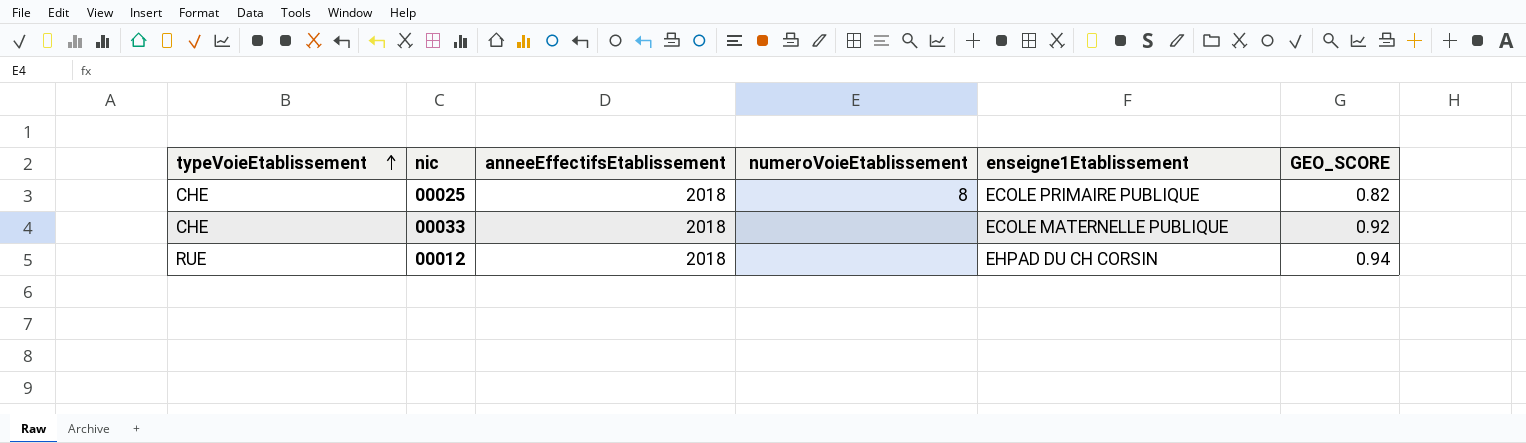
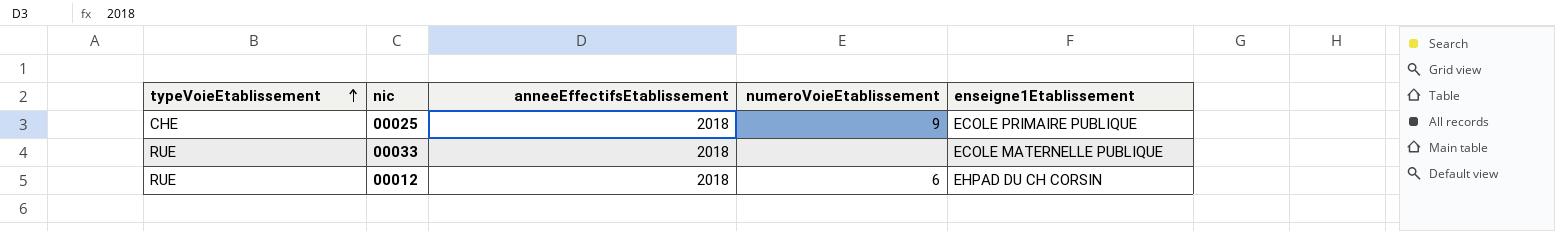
column GEO_SCORE | position: 6 -> none
00025 | numeroVoieEtablissement: 8 -> 9
00033 | typeVoieEtablissement: CHE -> RUE
00012 | numeroVoieEtablissement: none -> 6

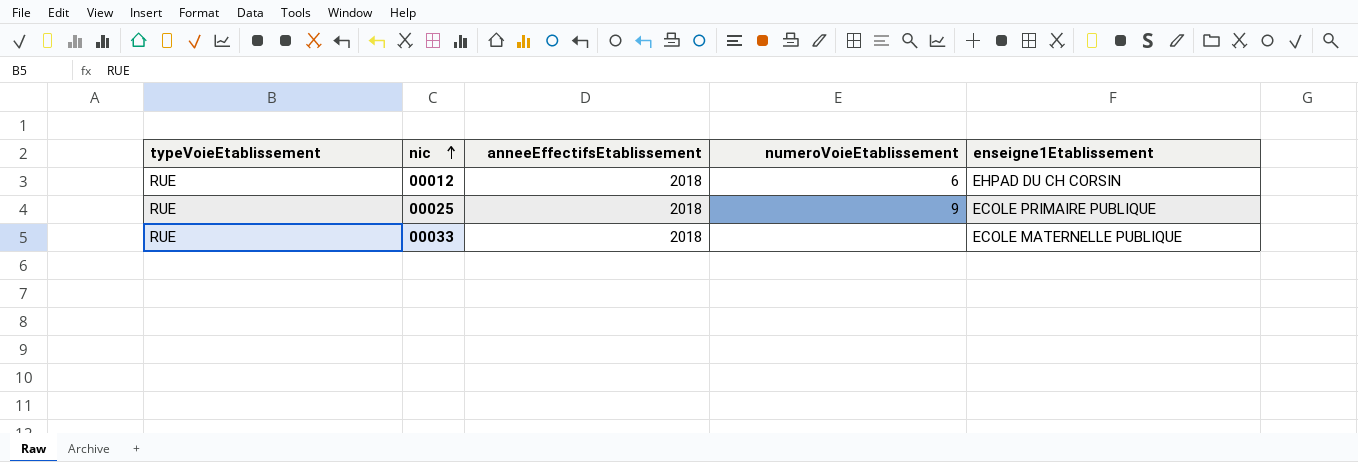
row order: typeVoieEtablissement ascending -> nic ascending
00025 | typeVoieEtablissement: CHE -> RUE

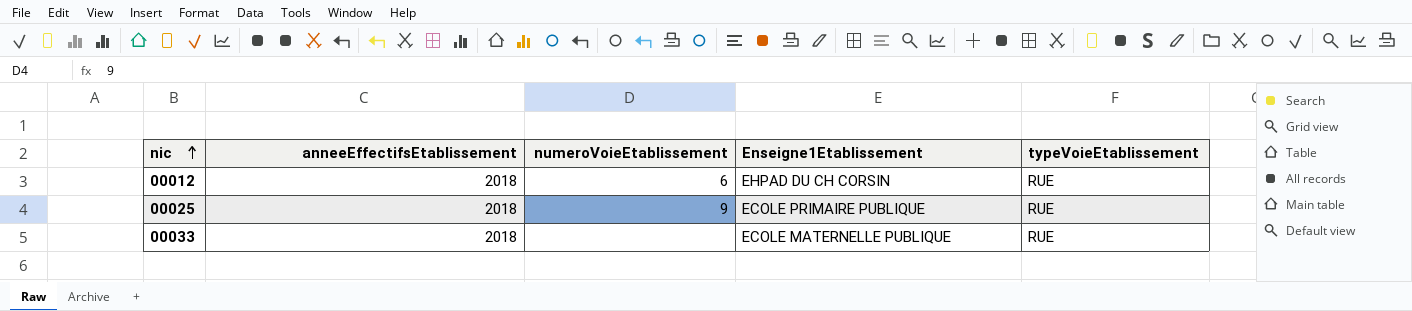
column name: enseigne1Etablissement -> Enseigne1Etablissement
column typeVoieEtablissement | position: 1 -> 5

